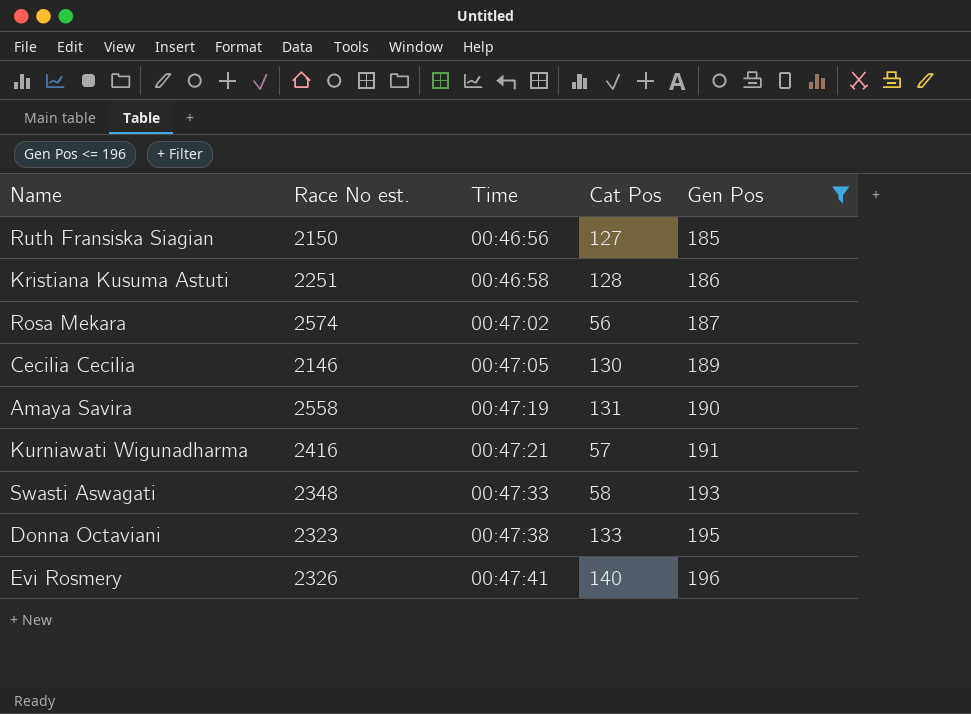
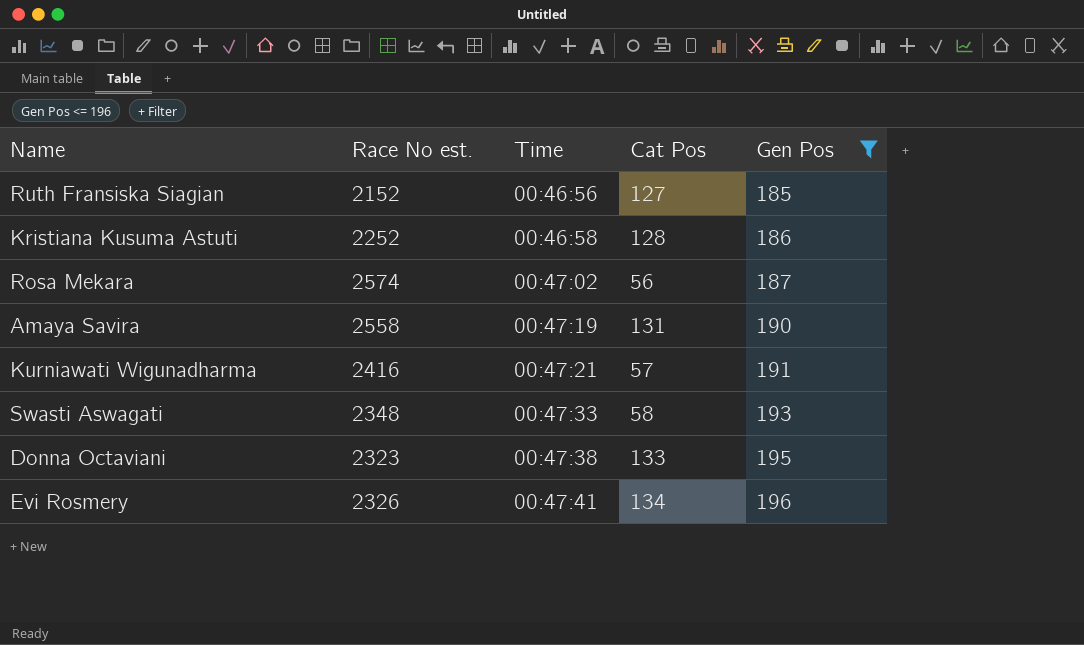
row Cecilia Cecilia: 2146 | 00:47:05 | 130 | 189 -> none
Ruth Fransiska Siagian | Race No est.: 2150 -> 2152
Kristiana Kusuma Astuti | Race No est.: 2251 -> 2252
Evi Rosmery | Cat Pos: 140 -> 134

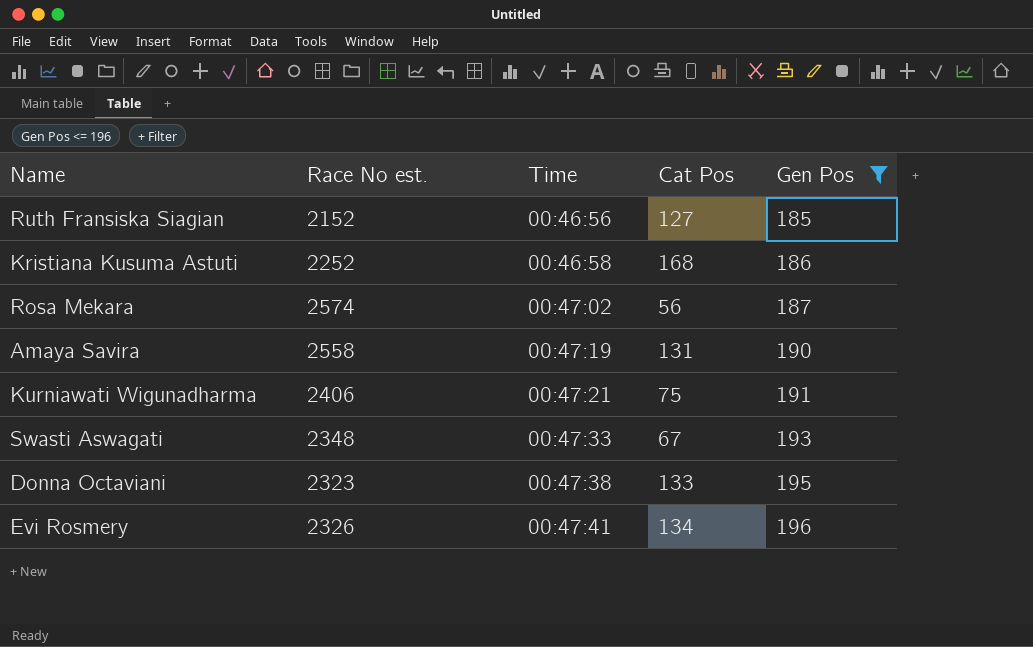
Kristiana Kusuma Astuti | Cat Pos: 128 -> 168
Kurniawati Wigunadharma | Race No est.: 2416 -> 2406
Kurniawati Wigunadharma | Cat Pos: 57 -> 75
Swasti Aswagati | Cat Pos: 58 -> 67

